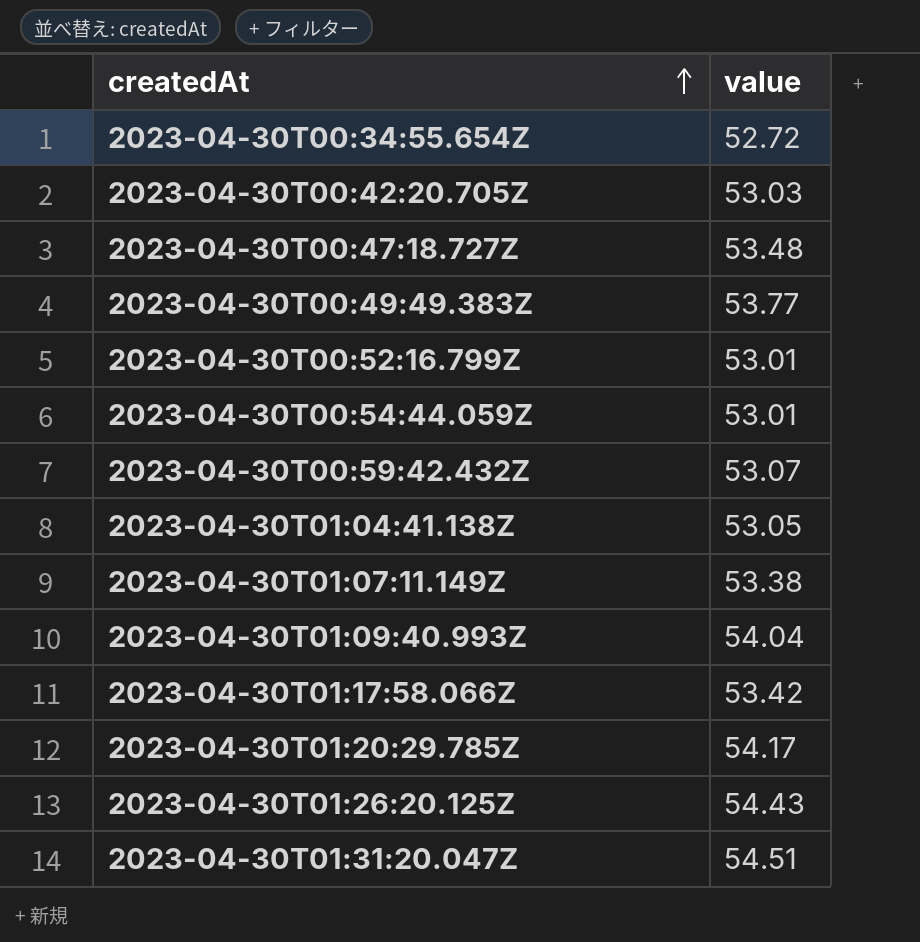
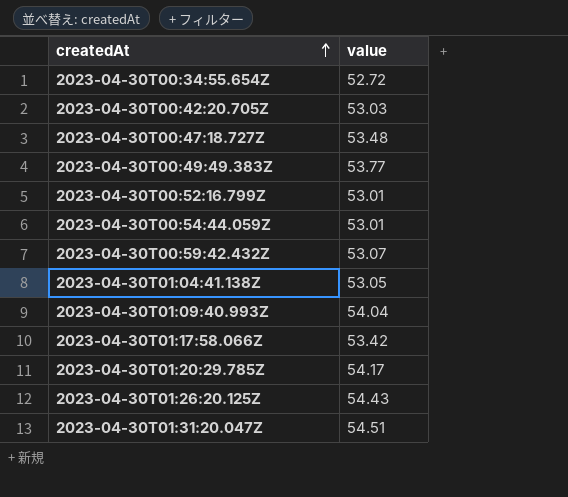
row 2023-04-30T01:07:11.149Z: 53.38 -> none

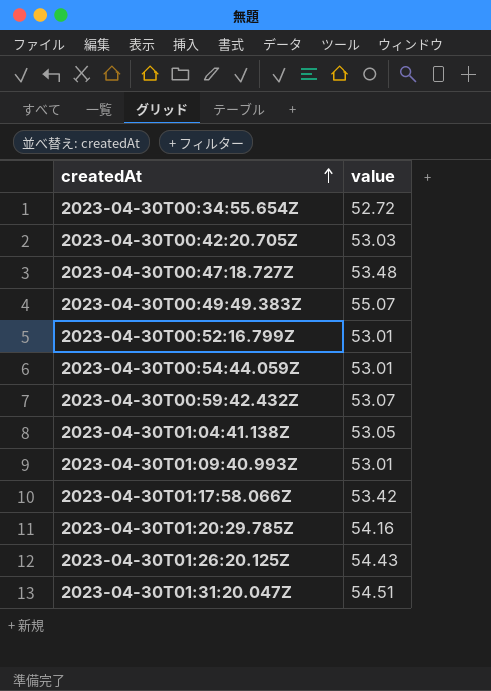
2023-04-30T00:49:49.383Z | value: 53.77 -> 55.07
2023-04-30T01:09:40.993Z | value: 54.04 -> 53.01
2023-04-30T01:20:29.785Z | value: 54.17 -> 54.16

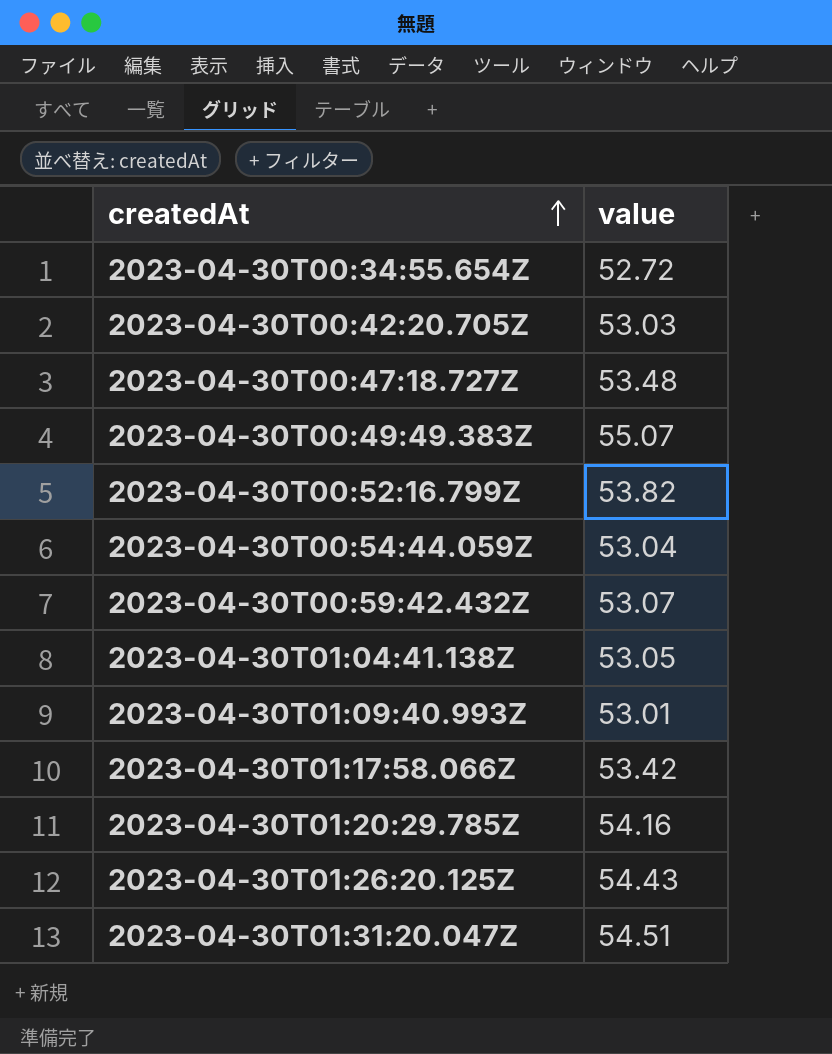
2023-04-30T00:52:16.799Z | value: 53.01 -> 53.82
2023-04-30T00:54:44.059Z | value: 53.01 -> 53.04

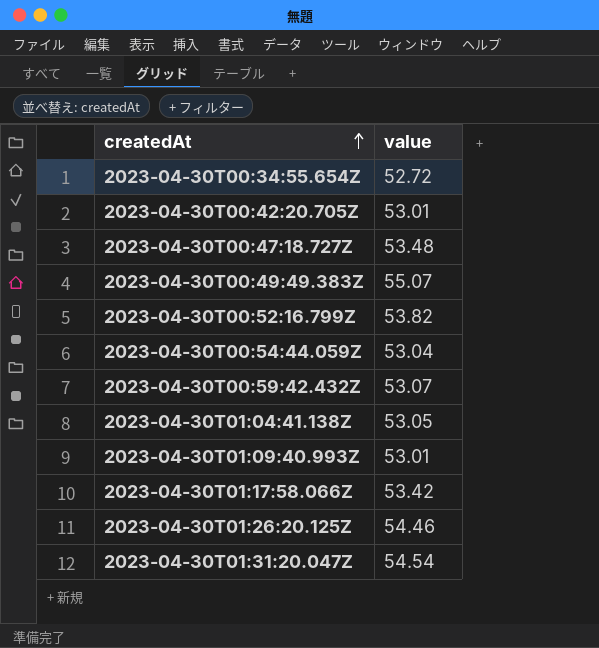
row 2023-04-30T01:20:29.785Z: 54.16 -> none
2023-04-30T00:42:20.705Z | value: 53.03 -> 53.01
2023-04-30T01:26:20.125Z | value: 54.43 -> 54.46
2023-04-30T01:31:20.047Z | value: 54.51 -> 54.54

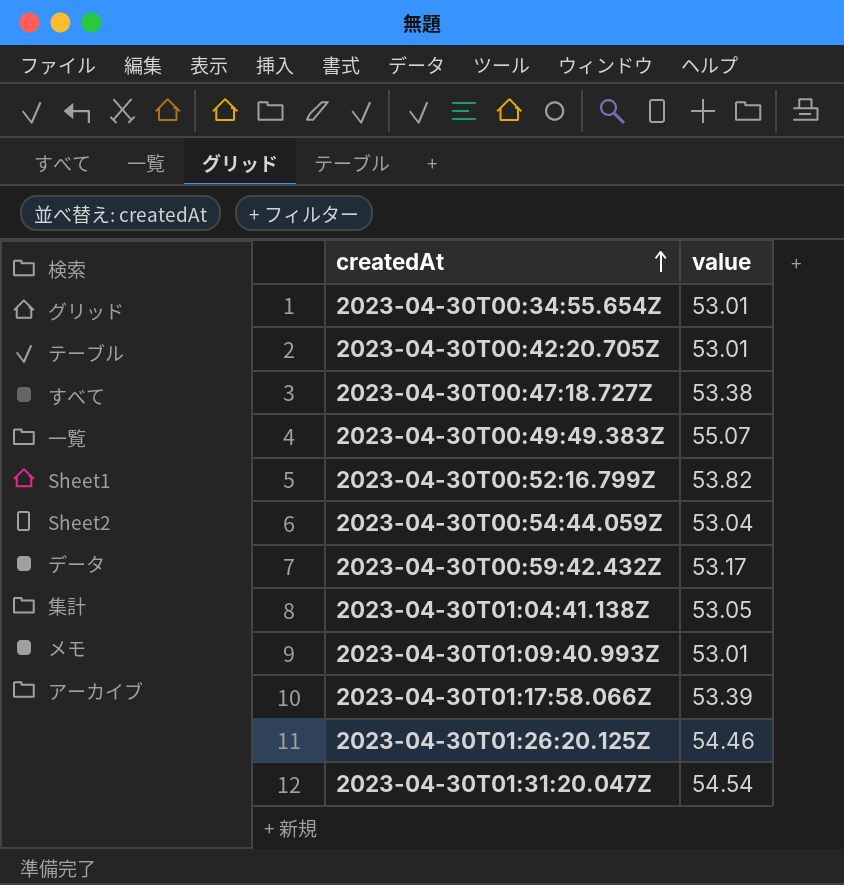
2023-04-30T00:34:55.654Z | value: 52.72 -> 53.01
2023-04-30T00:47:18.727Z | value: 53.48 -> 53.38
2023-04-30T00:59:42.432Z | value: 53.07 -> 53.17
2023-04-30T01:17:58.066Z | value: 53.42 -> 53.39

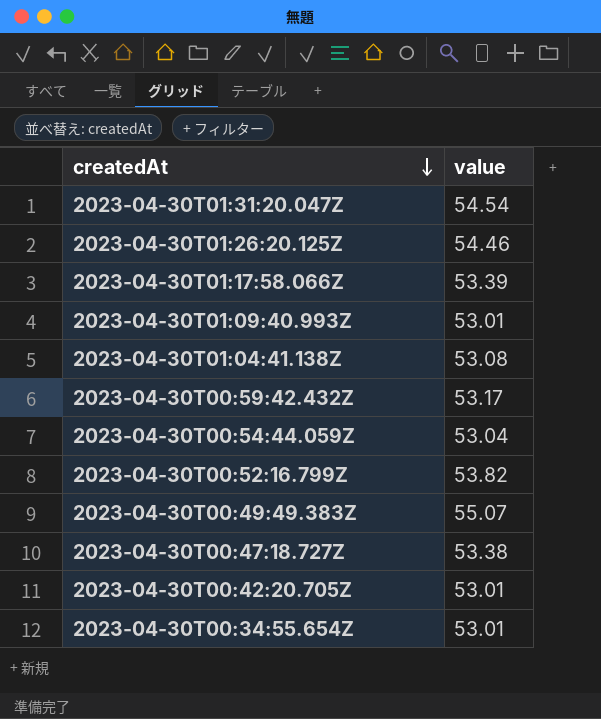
row order: createdAt ascending -> createdAt descending
2023-04-30T01:04:41.138Z | value: 53.05 -> 53.08

